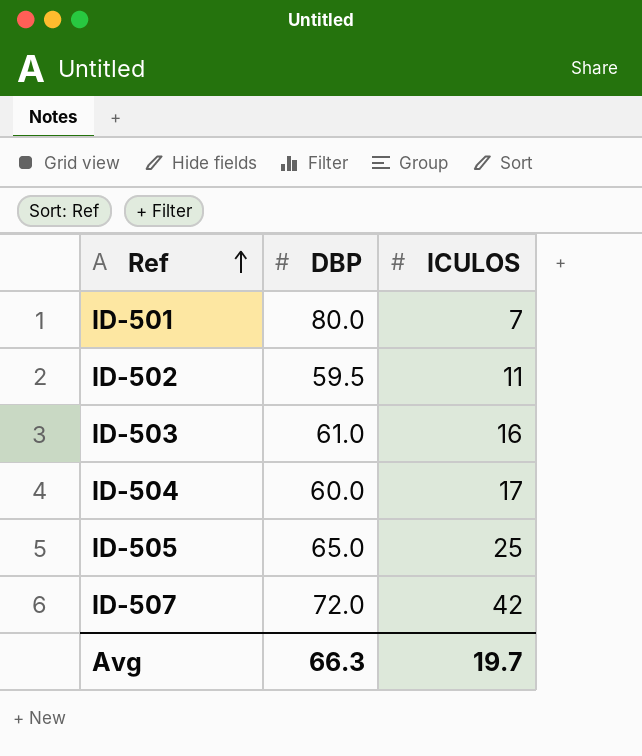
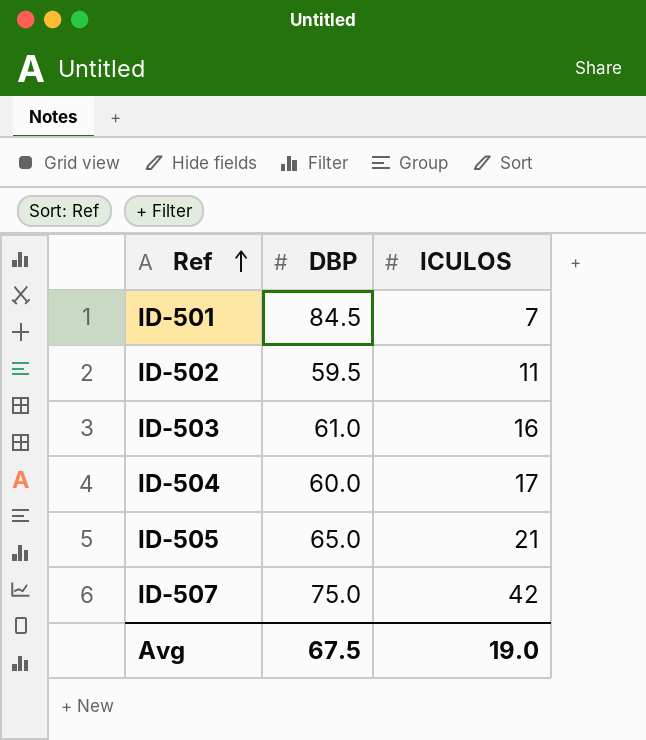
ID-501 | DBP: 80.0 -> 84.5
ID-505 | ICULOS: 25 -> 21
ID-507 | DBP: 72.0 -> 75.0
Avg | DBP: 66.3 -> 67.5
Avg | ICULOS: 19.7 -> 19.0

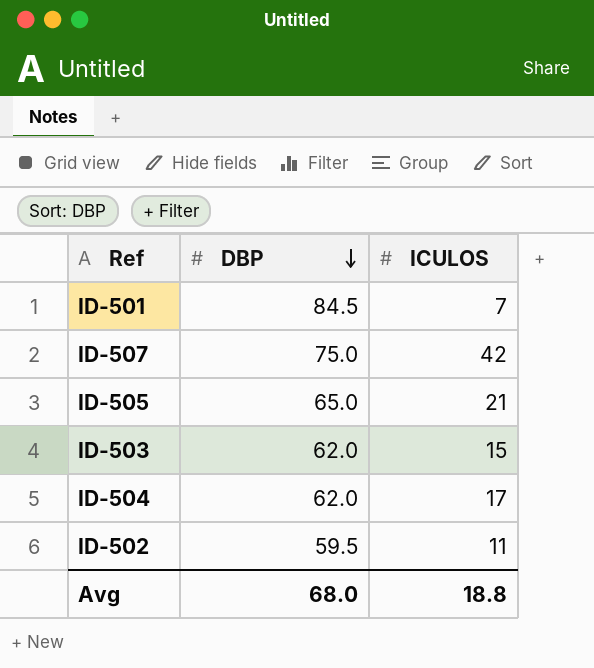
row order: Ref ascending -> DBP descending
ID-503 | DBP: 61.0 -> 62.0
ID-503 | ICULOS: 16 -> 15
ID-504 | DBP: 60.0 -> 62.0
Avg | DBP: 67.5 -> 68.0
Avg | ICULOS: 19.0 -> 18.8

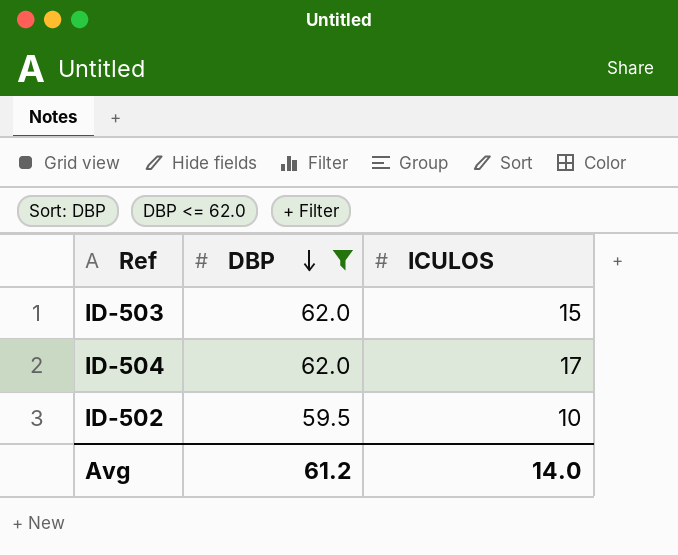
filter: none -> DBP <= 62.0
ID-502 | ICULOS: 11 -> 10
Avg | DBP: 68.0 -> 61.2
Avg | ICULOS: 18.8 -> 14.0

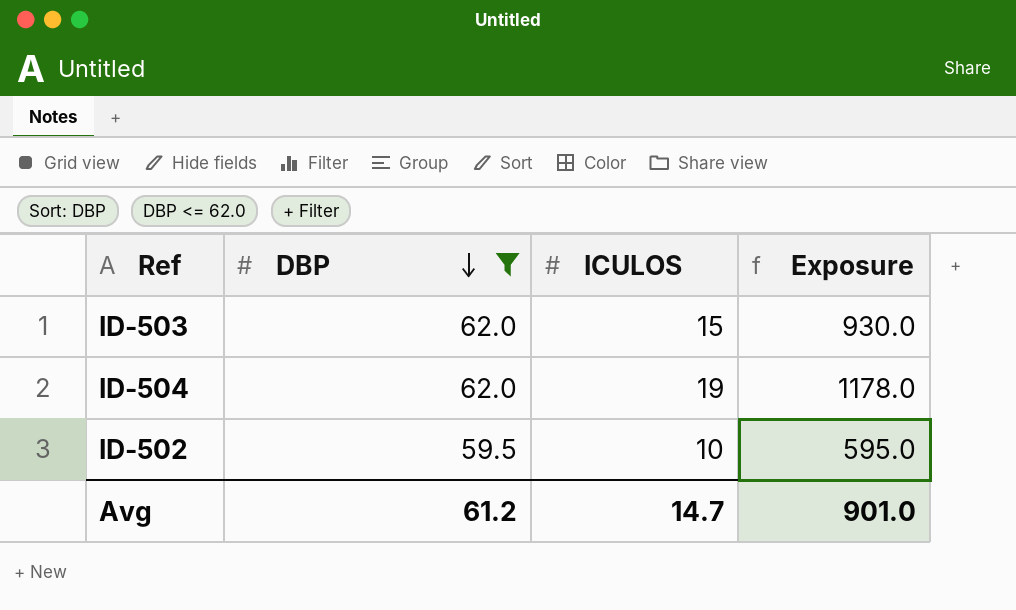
column Exposure | formula: none -> [DBP] * [ICULOS]
ID-504 | ICULOS: 17 -> 19
Avg | ICULOS: 14.0 -> 14.7

